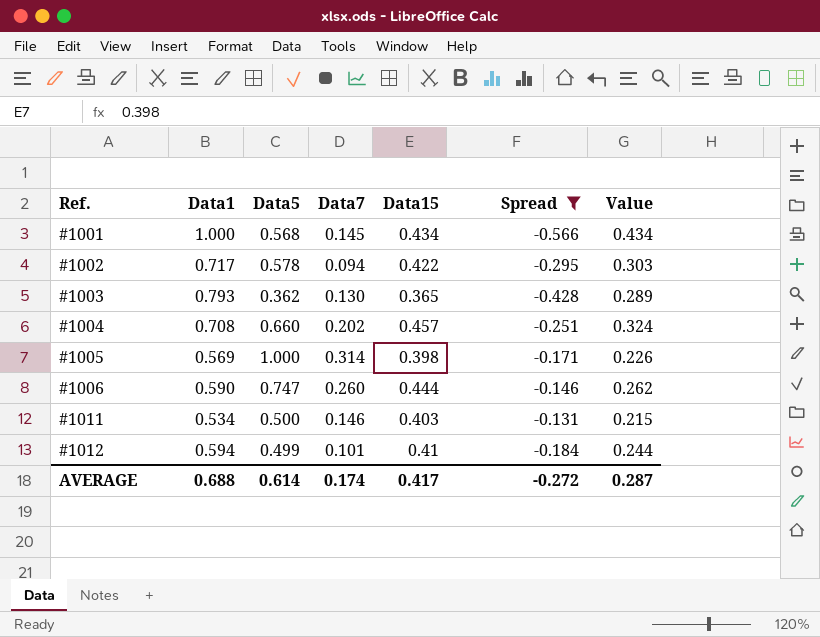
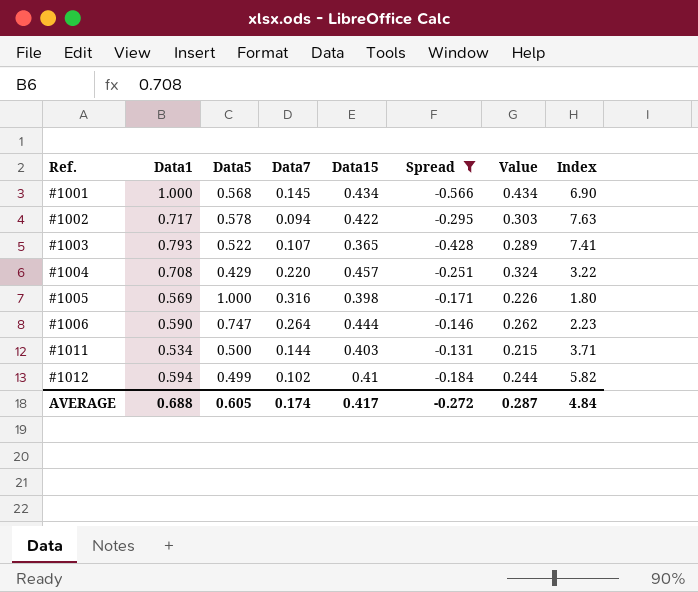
column Index | formula: none -> [Data1] / [Data7]
#1003 | Data5: 0.362 -> 0.522
#1003 | Data7: 0.130 -> 0.107
#1004 | Data5: 0.660 -> 0.429
#1004 | Data7: 0.202 -> 0.220
#1005 | Data7: 0.314 -> 0.316
#1006 | Data7: 0.260 -> 0.264
#1011 | Data7: 0.146 -> 0.144
#1012 | Data7: 0.101 -> 0.102
AVERAGE | Data5: 0.614 -> 0.605

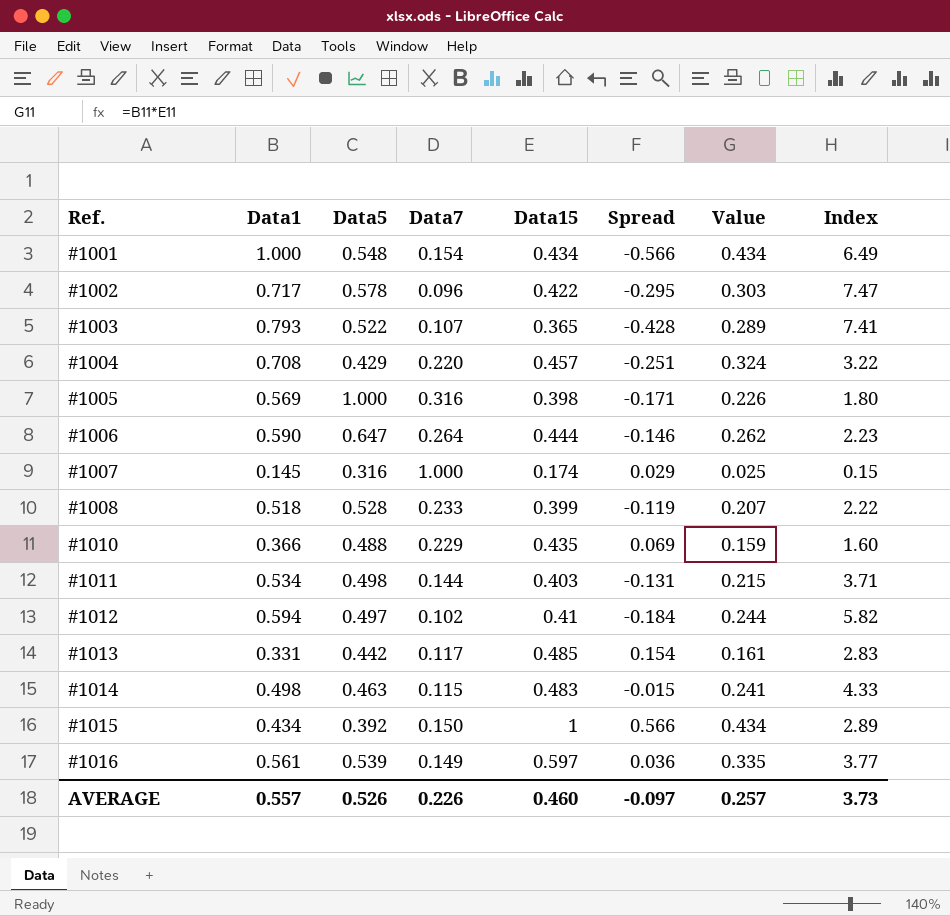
filter: Spread <= -0.131 -> none
#1001 | Data5: 0.568 -> 0.548
#1001 | Data7: 0.145 -> 0.154
#1001 | Index: 6.90 -> 6.49
#1002 | Data7: 0.094 -> 0.096
#1002 | Index: 7.63 -> 7.47
#1006 | Data5: 0.747 -> 0.647
#1011 | Data5: 0.500 -> 0.498
#1012 | Data5: 0.499 -> 0.497
AVERAGE | Data1: 0.688 -> 0.557
AVERAGE | Data5: 0.605 -> 0.526
AVERAGE | Data7: 0.174 -> 0.226
AVERAGE | Data15: 0.417 -> 0.460
AVERAGE | Spread: -0.272 -> -0.097
AVERAGE | Value: 0.287 -> 0.257
AVERAGE | Index: 4.84 -> 3.73

